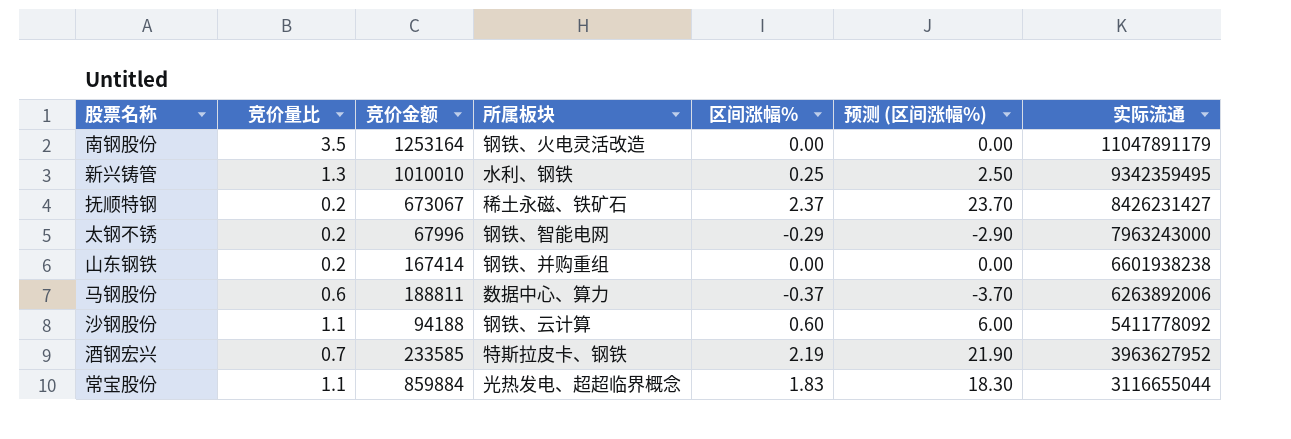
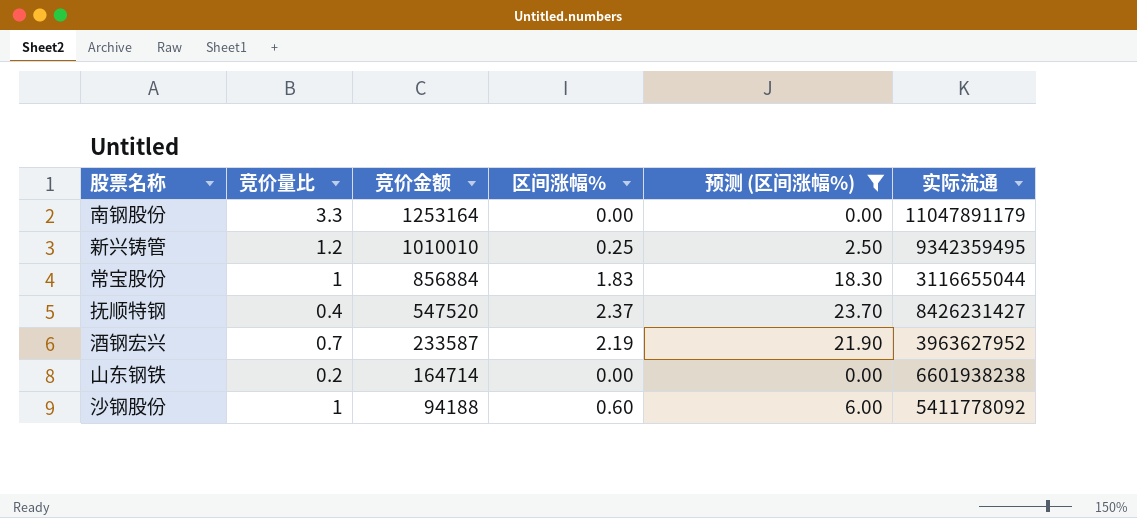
filter: none -> 预测 (区间涨幅%) >= 0.00
row order: 实际流通 descending -> 竞价金额 descending
column 所属板块 | position: 4 -> none
南钢股份 | 竞价量比: 3.5 -> 3.3
新兴铸管 | 竞价量比: 1.3 -> 1.2
常宝股份 | 竞价量比: 1.1 -> 1
常宝股份 | 竞价金额: 859884 -> 856884
抚顺特钢 | 竞价量比: 0.2 -> 0.4
抚顺特钢 | 竞价金额: 673067 -> 547520
酒钢宏兴 | 竞价金额: 233585 -> 233587
山东钢铁 | 竞价金额: 167414 -> 164714
沙钢股份 | 竞价量比: 1.1 -> 1

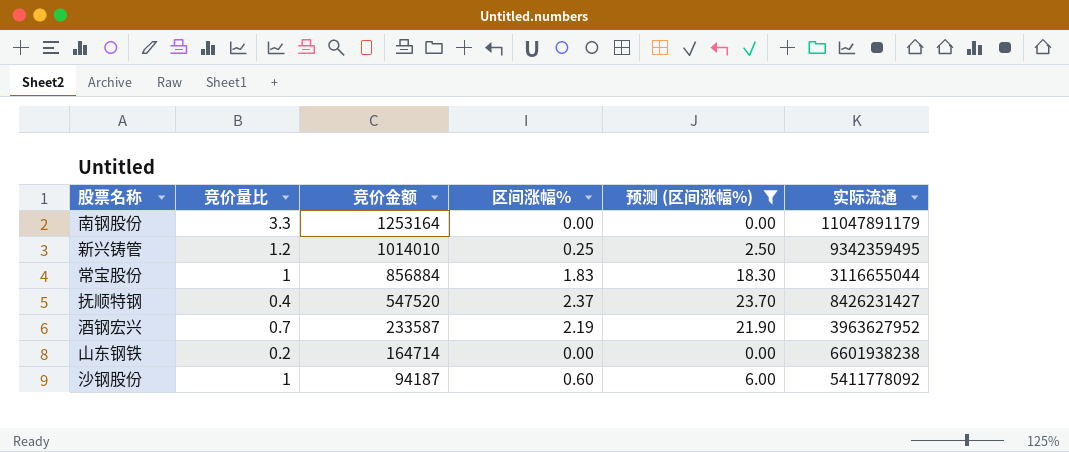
新兴铸管 | 竞价金额: 1010010 -> 1014010
沙钢股份 | 竞价金额: 94188 -> 94187

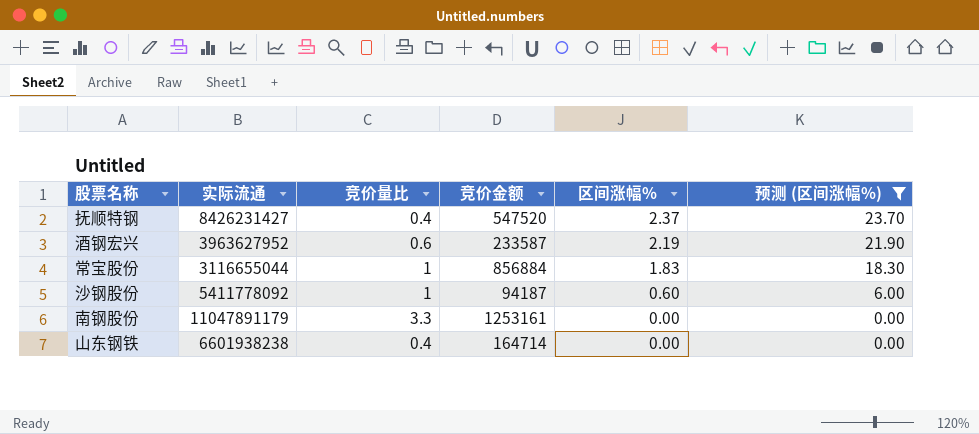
row order: 竞价金额 descending -> 区间涨幅% descending
column 实际流通 | position: 6 -> 2
row 新兴铸管: 1.2 | 1014010 | 0.25 | 2.50 | 9342359495 -> none
酒钢宏兴 | 竞价量比: 0.7 -> 0.6
南钢股份 | 竞价金额: 1253164 -> 1253161
山东钢铁 | 竞价量比: 0.2 -> 0.4

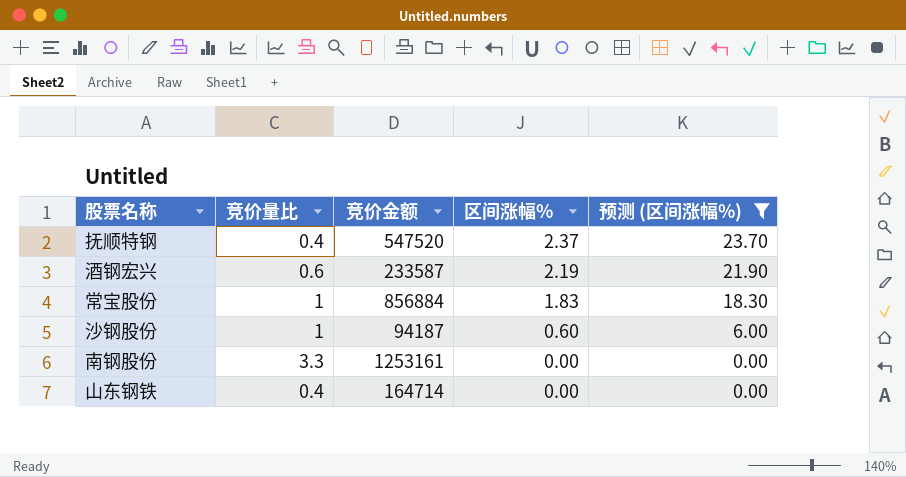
column 实际流通 | position: 2 -> none

